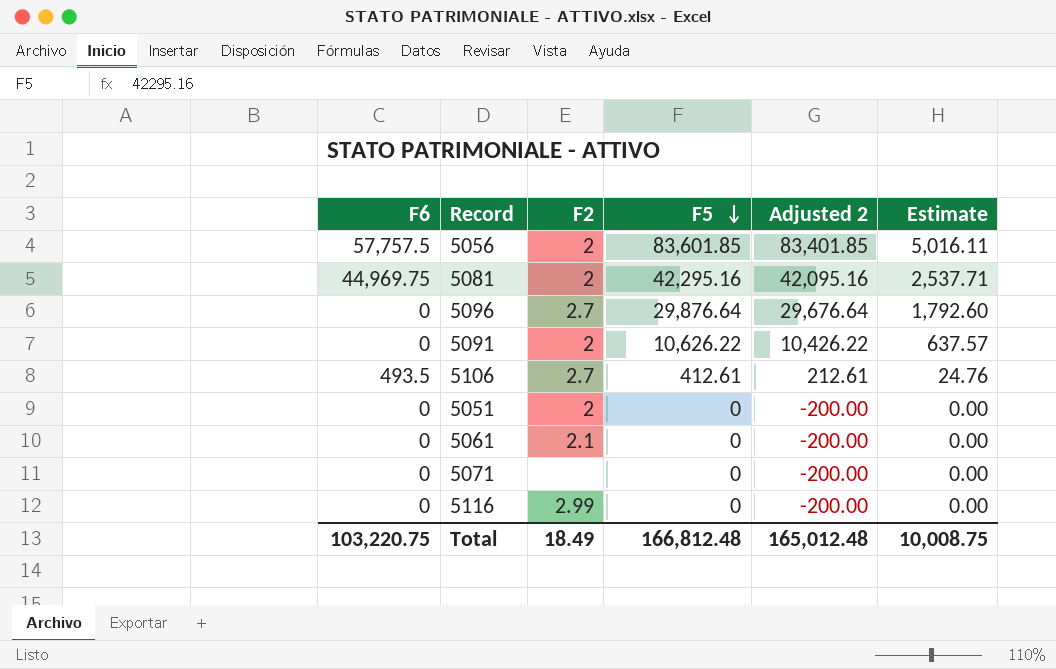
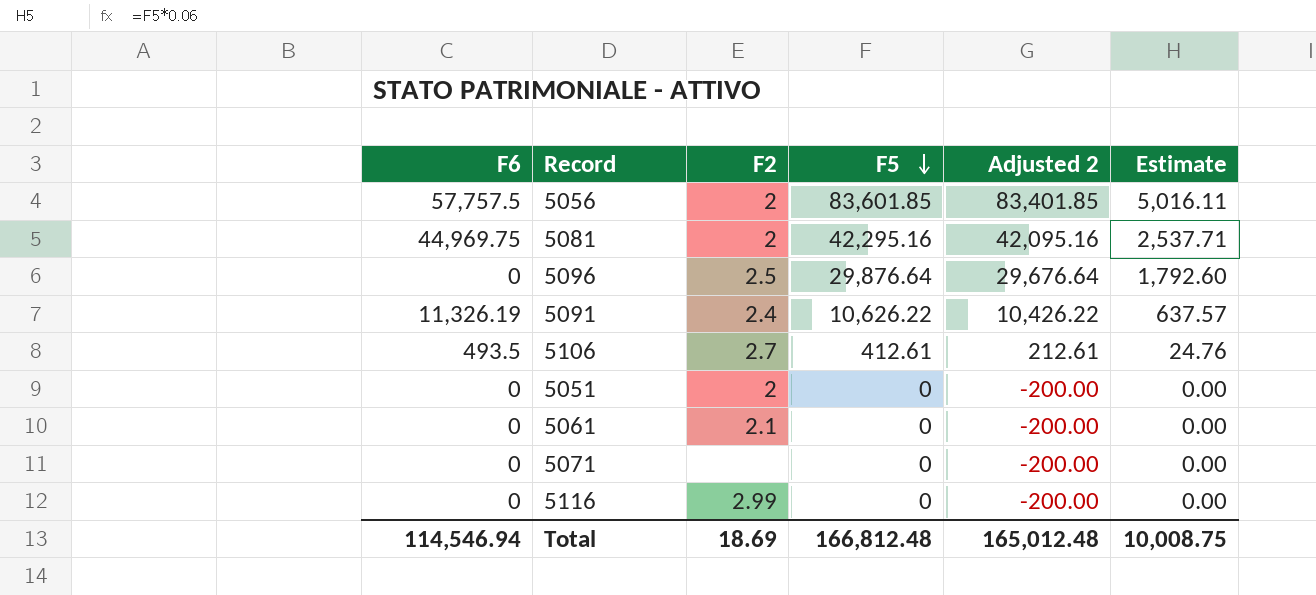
5096 | F2: 2.7 -> 2.5
5091 | F6: 0 -> 11,326.19
5091 | F2: 2 -> 2.4
Total | F6: 103,220.75 -> 114,546.94
Total | F2: 18.49 -> 18.69

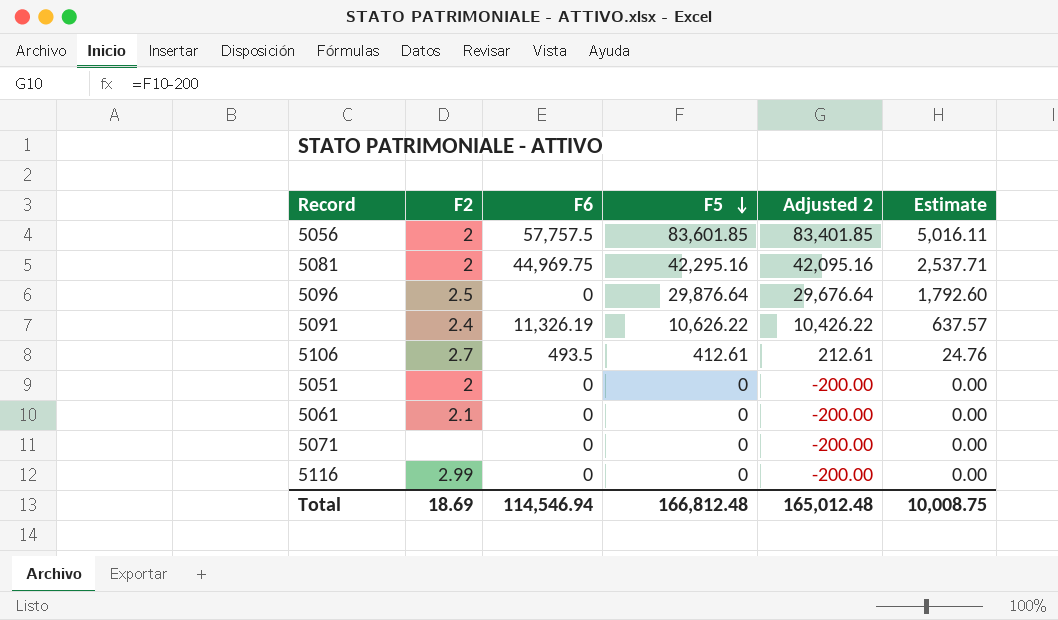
column F6 | position: 1 -> 3

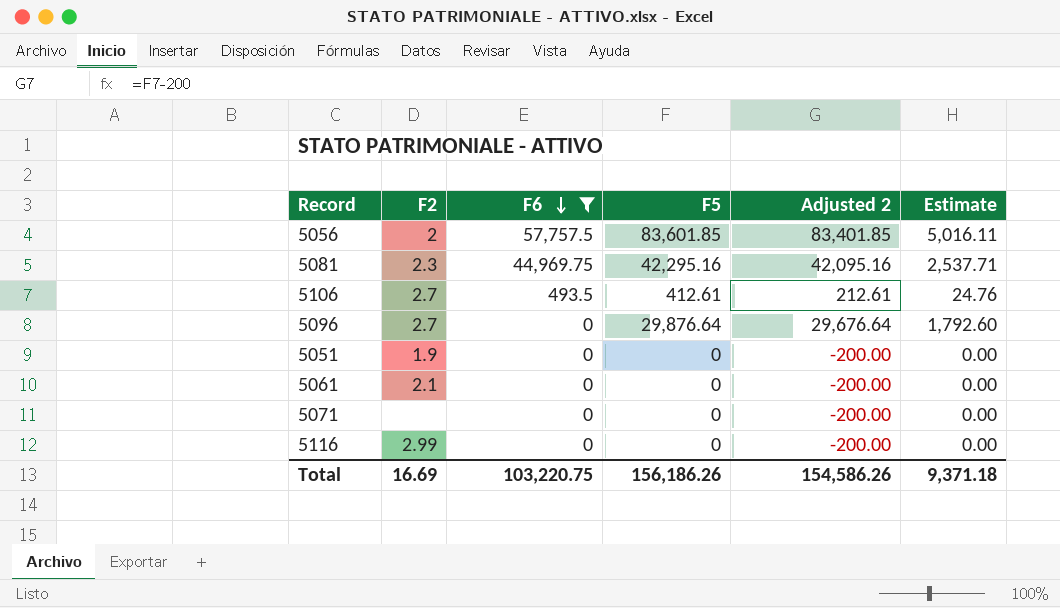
filter: none -> F6 != 11,326.19
row order: F5 descending -> F6 descending
5081 | F2: 2 -> 2.3
5096 | F2: 2.5 -> 2.7
5051 | F2: 2 -> 1.9
Total | F2: 18.69 -> 16.69
Total | F6: 114,546.94 -> 103,220.75
Total | F5: 166,812.48 -> 156,186.26
Total | Adjusted 2: 165,012.48 -> 154,586.26
Total | Estimate: 10,008.75 -> 9,371.18

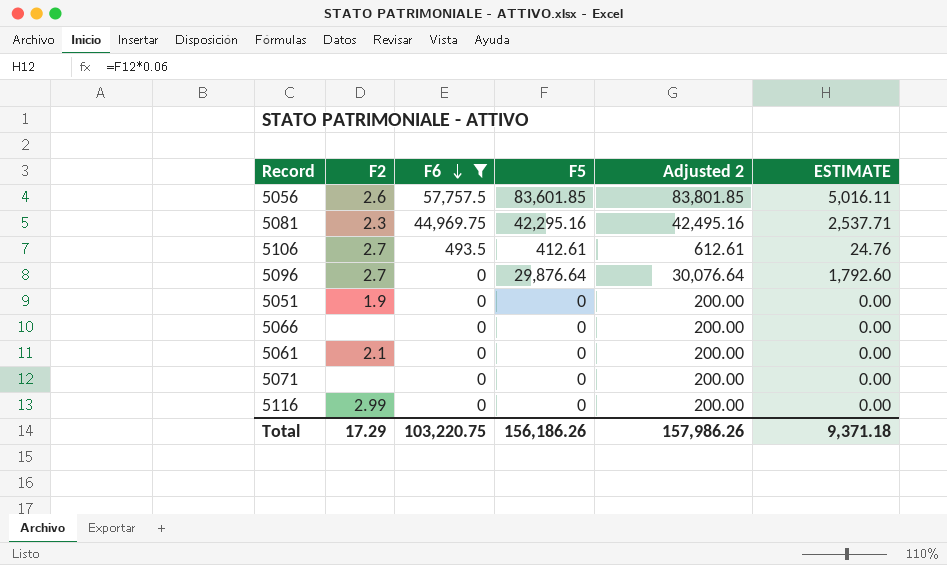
column Adjusted 2 | formula: [F5] - 200 -> [F5] + 200
column name: Estimate -> ESTIMATE
5056 | F2: 2 -> 2.6
row 5066: none -> none | 0 | 0 | 200.00 | 0.00
Total | F2: 16.69 -> 17.29
Total | Adjusted 2: 154,586.26 -> 157,986.26

